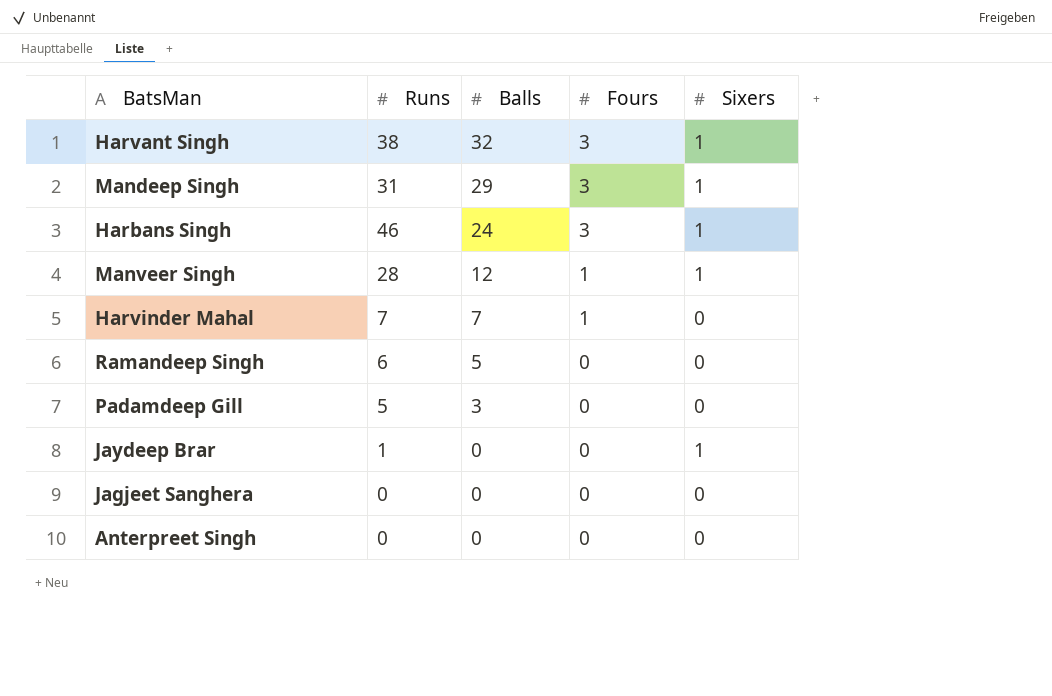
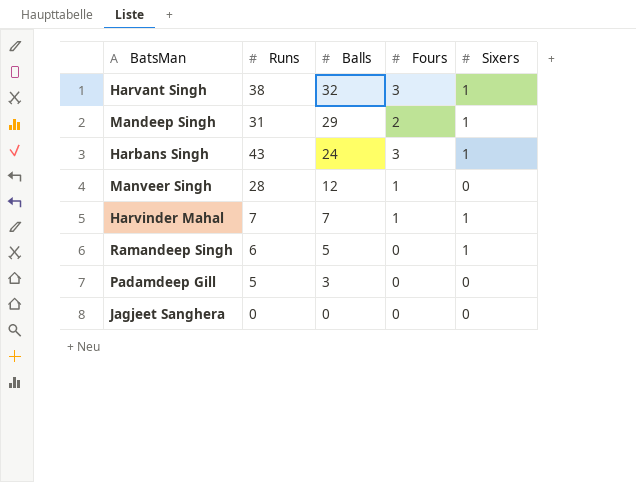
row Jaydeep Brar: 1 | 0 | 0 | 1 -> none
row Anterpreet Singh: 0 | 0 | 0 | 0 -> none
Mandeep Singh | Fours: 3 -> 2
Harbans Singh | Runs: 46 -> 43
Manveer Singh | Sixers: 1 -> 0
Harvinder Mahal | Sixers: 0 -> 1
Ramandeep Singh | Sixers: 0 -> 1

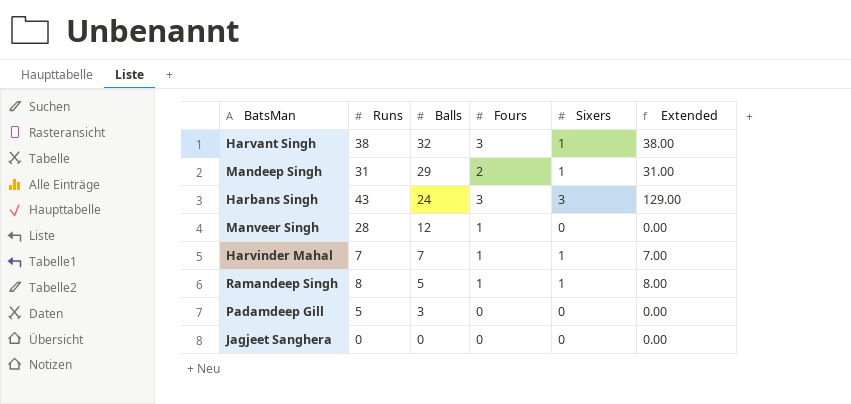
column Extended | formula: none -> [Runs] * [Sixers]
Harbans Singh | Sixers: 1 -> 3
Ramandeep Singh | Runs: 6 -> 8
Ramandeep Singh | Fours: 0 -> 1

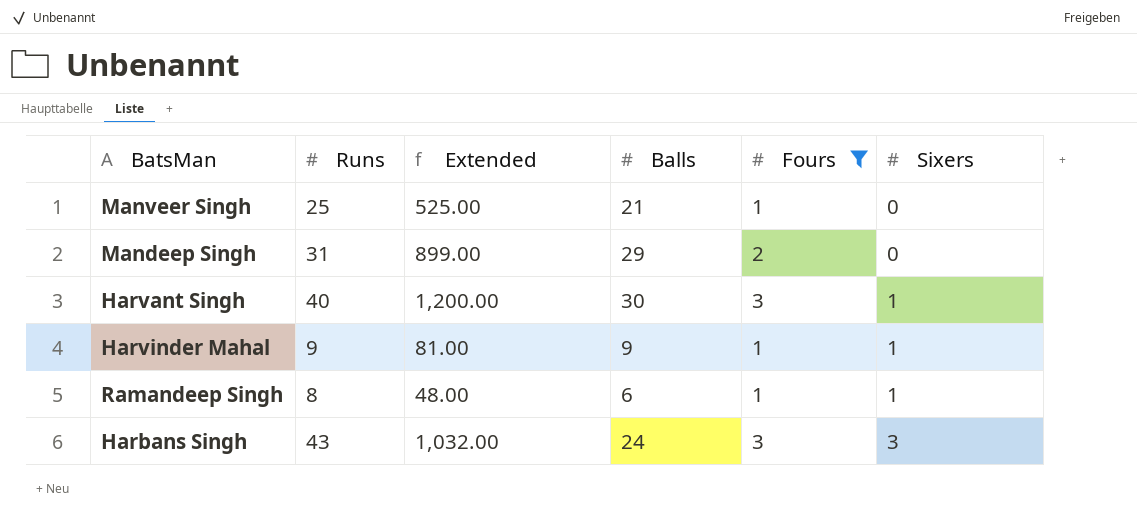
filter: none -> Fours != 0
row order: Balls descending -> Sixers ascending
column Extended | formula: [Runs] * [Sixers] -> [Runs] * [Balls]
column Extended | position: 6 -> 3
Manveer Singh | Runs: 28 -> 25
Manveer Singh | Balls: 12 -> 21
Mandeep Singh | Sixers: 1 -> 0
Harvant Singh | Runs: 38 -> 40
Harvant Singh | Balls: 32 -> 30
Harvinder Mahal | Runs: 7 -> 9
Harvinder Mahal | Balls: 7 -> 9
Ramandeep Singh | Balls: 5 -> 6

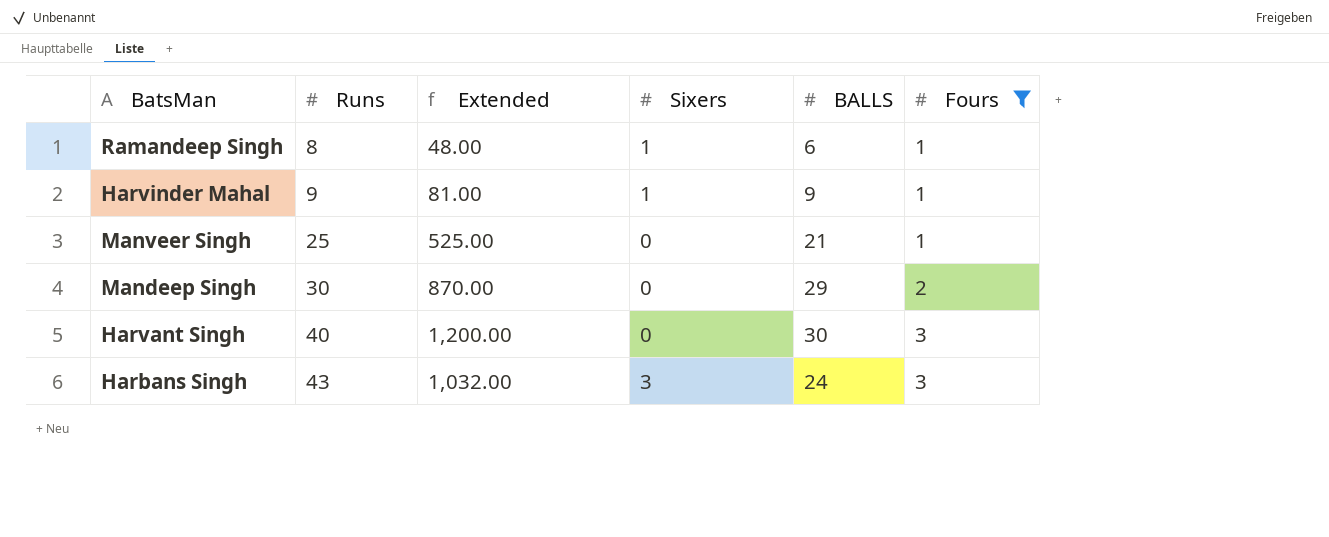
row order: Sixers ascending -> Runs ascending
column Sixers | position: 6 -> 4
column name: Balls -> BALLS
Mandeep Singh | Runs: 31 -> 30
Mandeep Singh | Extended: 899.00 -> 870.00
Harvant Singh | Sixers: 1 -> 0

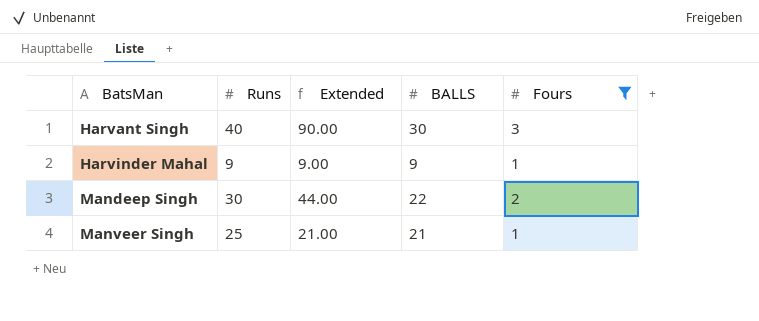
row order: Runs ascending -> BatsMan ascending
column Sixers | position: 4 -> none
column Extended | formula: [Runs] * [BALLS] -> [BALLS] * [Fours]
row Ramandeep Singh: 8 | 48.00 | 1 | 6 | 1 -> none
row Harbans Singh: 43 | 1,032.00 | 3 | 24 | 3 -> none
Mandeep Singh | BALLS: 29 -> 22

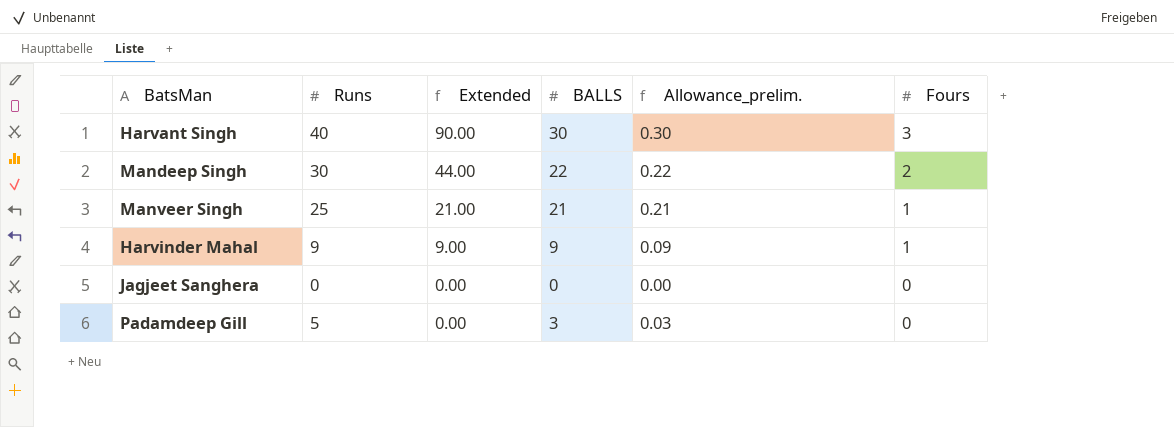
filter: Fours != 0 -> none
row order: BatsMan ascending -> Extended descending
column Allowance_prelim. | formula: none -> [BALLS] * 0.01

